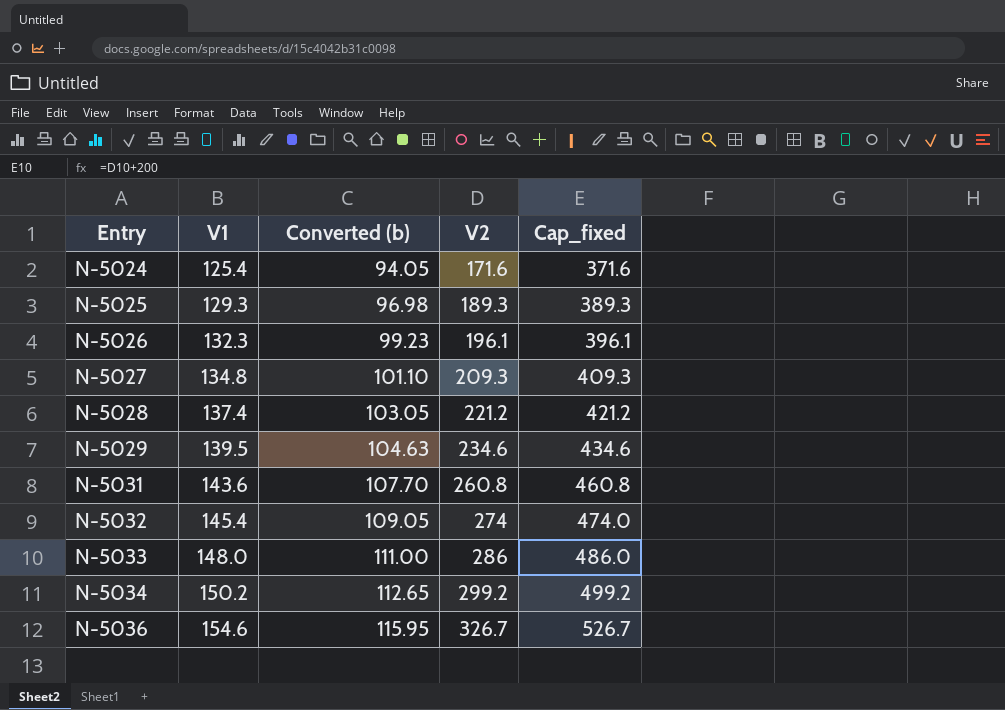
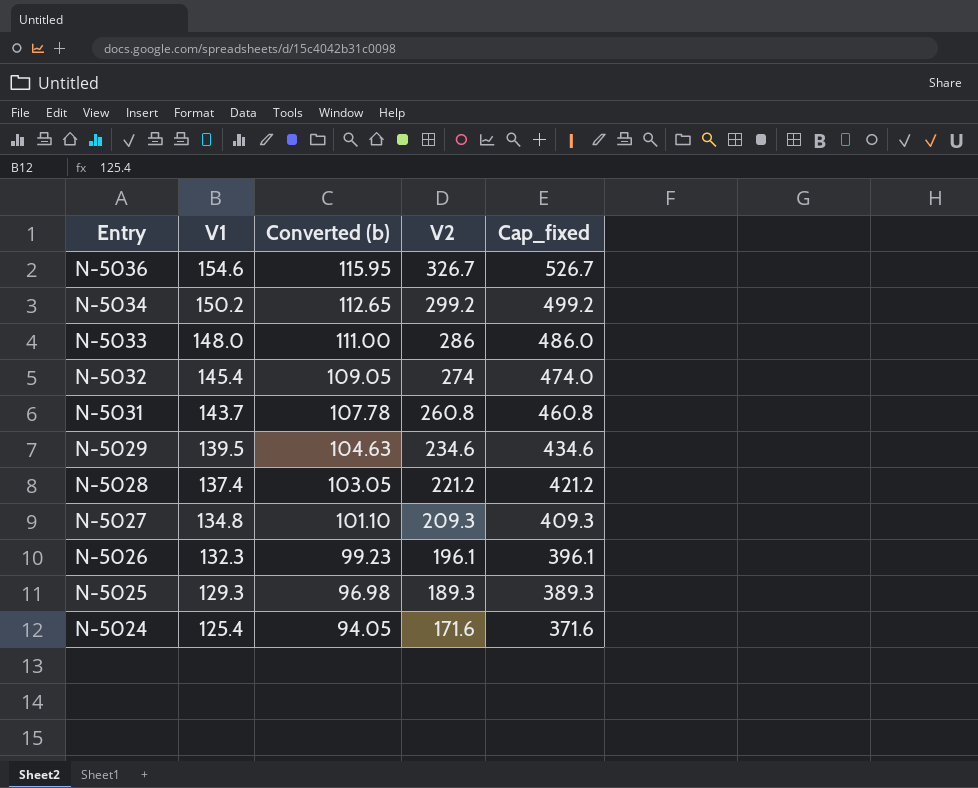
row order: Entry ascending -> Entry descending
N-5031 | V1: 143.6 -> 143.7
N-5031 | Converted (b): 107.70 -> 107.78

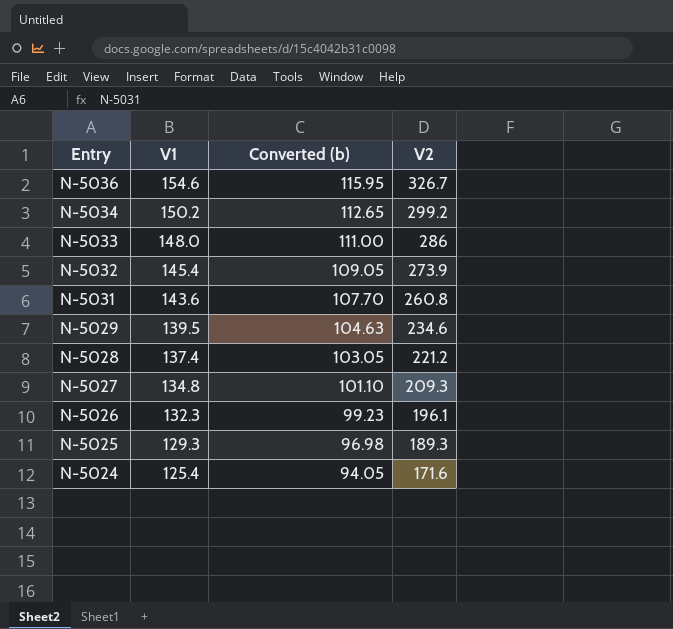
column Cap_fixed | formula: [V2] + 200 -> none
N-5032 | V2: 274 -> 273.9
N-5031 | V1: 143.7 -> 143.6
N-5031 | Converted (b): 107.78 -> 107.70

